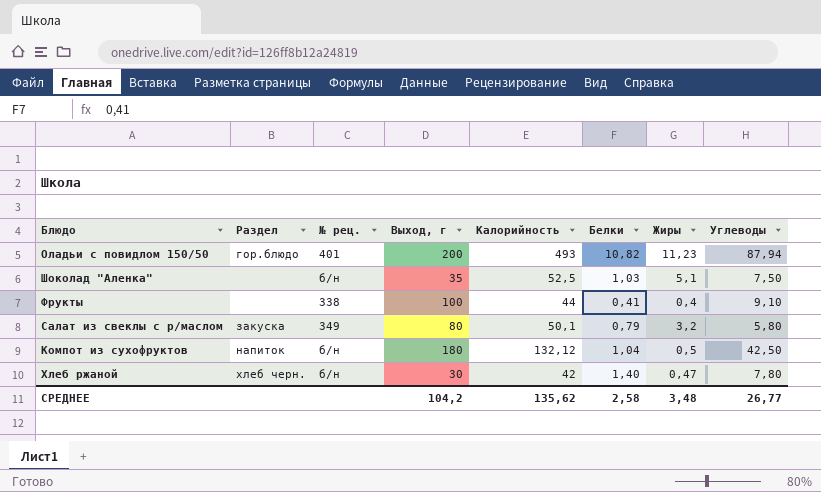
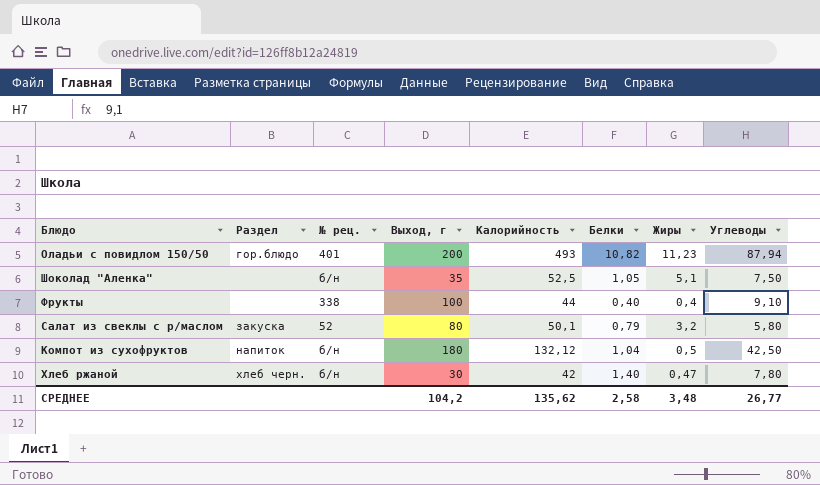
Шоколад "Аленка" | Белки: 1,03 -> 1,05
Фрукты | Белки: 0,41 -> 0,40
Салат из свеклы с р/маслом | № рец.: 349 -> 52

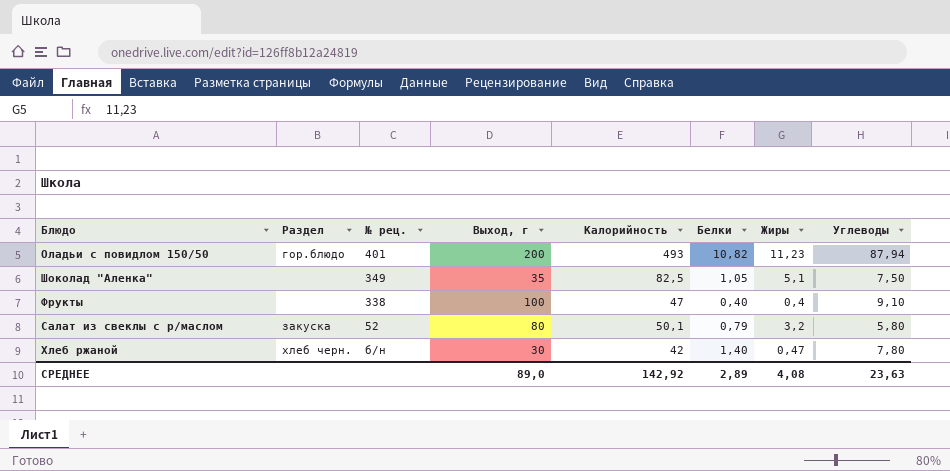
row Компот из сухофруктов: напиток | б/н | 180 | 132,12 | 1,04 | 0,5 | 42,50 -> none
Шоколад "Аленка" | № рец.: б/н -> 349
Шоколад "Аленка" | Калорийность: 52,5 -> 82,5
Фрукты | Калорийность: 44 -> 47
СРЕДНЕЕ | Выход, г: 104,2 -> 89,0
СРЕДНЕЕ | Калорийность: 135,62 -> 142,92
СРЕДНЕЕ | Белки: 2,58 -> 2,89
СРЕДНЕЕ | Жиры: 3,48 -> 4,08
СРЕДНЕЕ | Углеводы: 26,77 -> 23,63

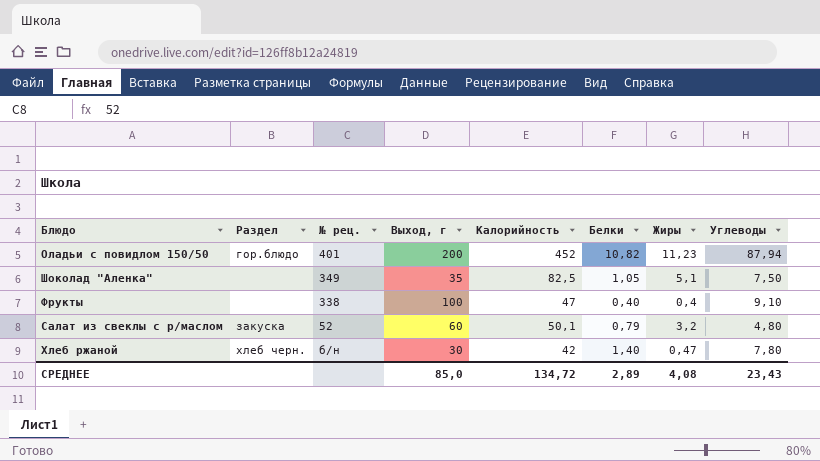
Оладьи с повидлом 150/50 | Калорийность: 493 -> 452
Салат из свеклы с р/маслом | Выход, г: 80 -> 60
Салат из свеклы с р/маслом | Углеводы: 5,80 -> 4,80
СРЕДНЕЕ | Выход, г: 89,0 -> 85,0
СРЕДНЕЕ | Калорийность: 142,92 -> 134,72
СРЕДНЕЕ | Углеводы: 23,63 -> 23,43

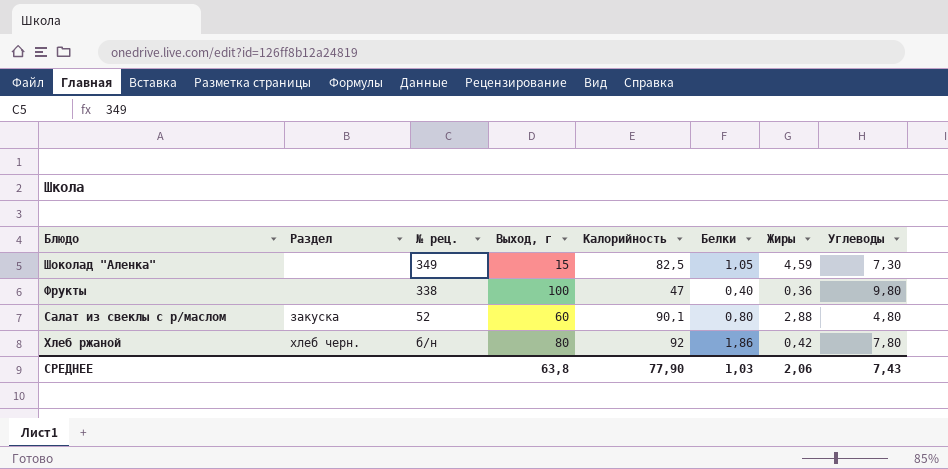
row Оладьи с повидлом 150/50: гор.блюдо | 401 | 200 | 452 | 10,82 | 11,23 | 87,94 -> none
Шоколад "Аленка" | Выход, г: 35 -> 15
Шоколад "Аленка" | Жиры: 5,1 -> 4,59
Шоколад "Аленка" | Углеводы: 7,50 -> 7,30
Фрукты | Жиры: 0,4 -> 0,36
Фрукты | Углеводы: 9,10 -> 9,80
Салат из свеклы с р/маслом | Калорийность: 50,1 -> 90,1
Салат из свеклы с р/маслом | Белки: 0,79 -> 0,80
Салат из свеклы с р/маслом | Жиры: 3,2 -> 2,88
Хлеб ржаной | Выход, г: 30 -> 80
Хлеб ржаной | Калорийность: 42 -> 92
Хлеб ржаной | Белки: 1,40 -> 1,86
Хлеб ржаной | Жиры: 0,47 -> 0,42
СРЕДНЕЕ | Выход, г: 85,0 -> 63,8
СРЕДНЕЕ | Калорийность: 134,72 -> 77,90
СРЕДНЕЕ | Белки: 2,89 -> 1,03
СРЕДНЕЕ | Жиры: 4,08 -> 2,06
СРЕДНЕЕ | Углеводы: 23,43 -> 7,43

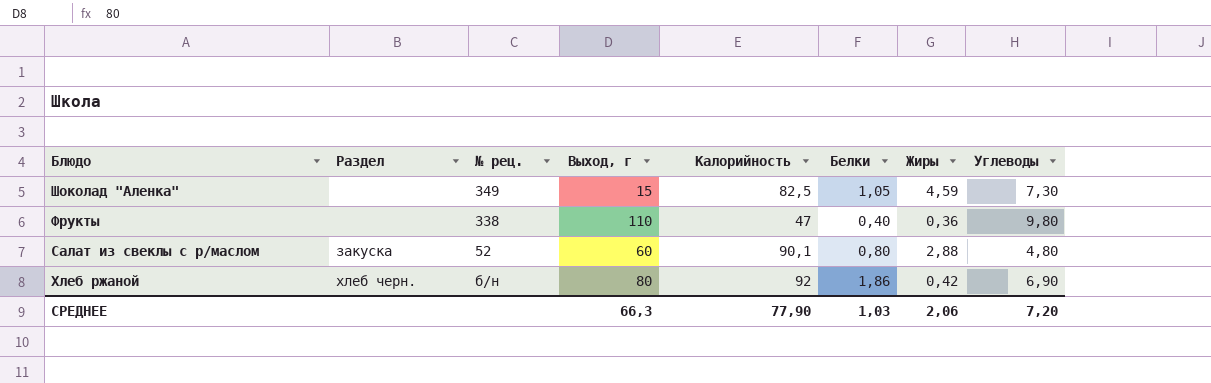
Фрукты | Выход, г: 100 -> 110
Хлеб ржаной | Углеводы: 7,80 -> 6,90
СРЕДНЕЕ | Выход, г: 63,8 -> 66,3
СРЕДНЕЕ | Углеводы: 7,43 -> 7,20

